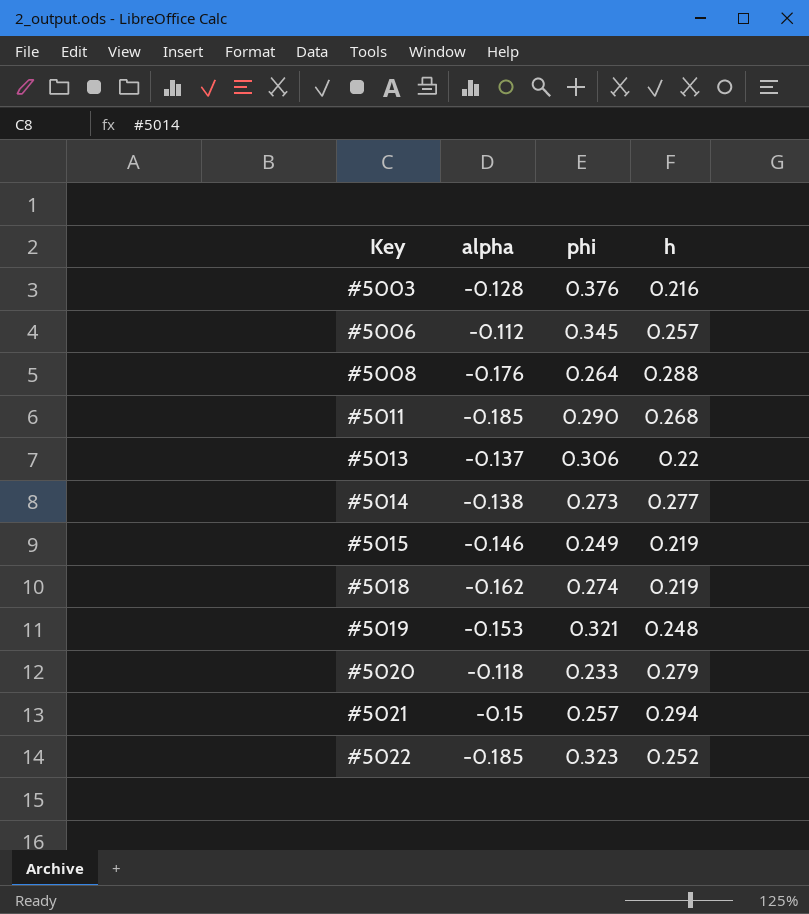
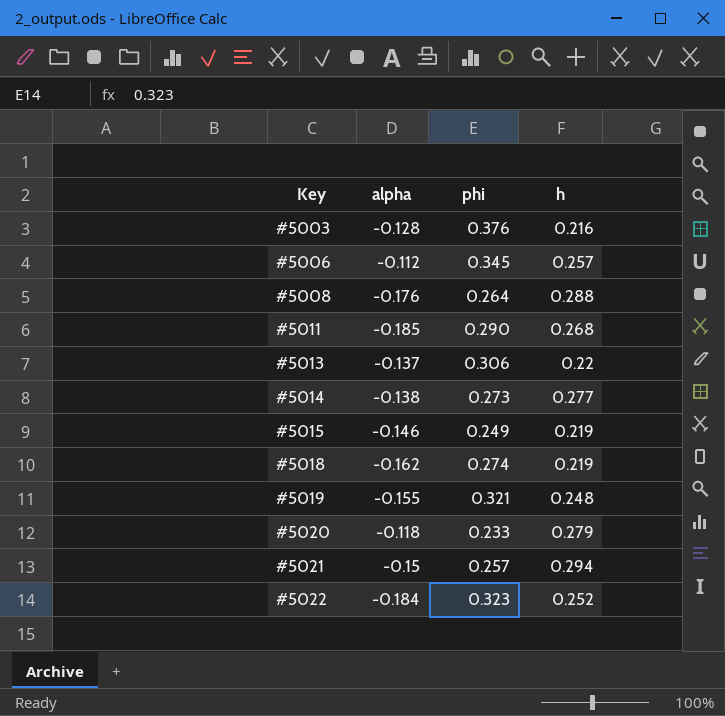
#5019 | alpha: -0.153 -> -0.155
#5022 | alpha: -0.185 -> -0.184

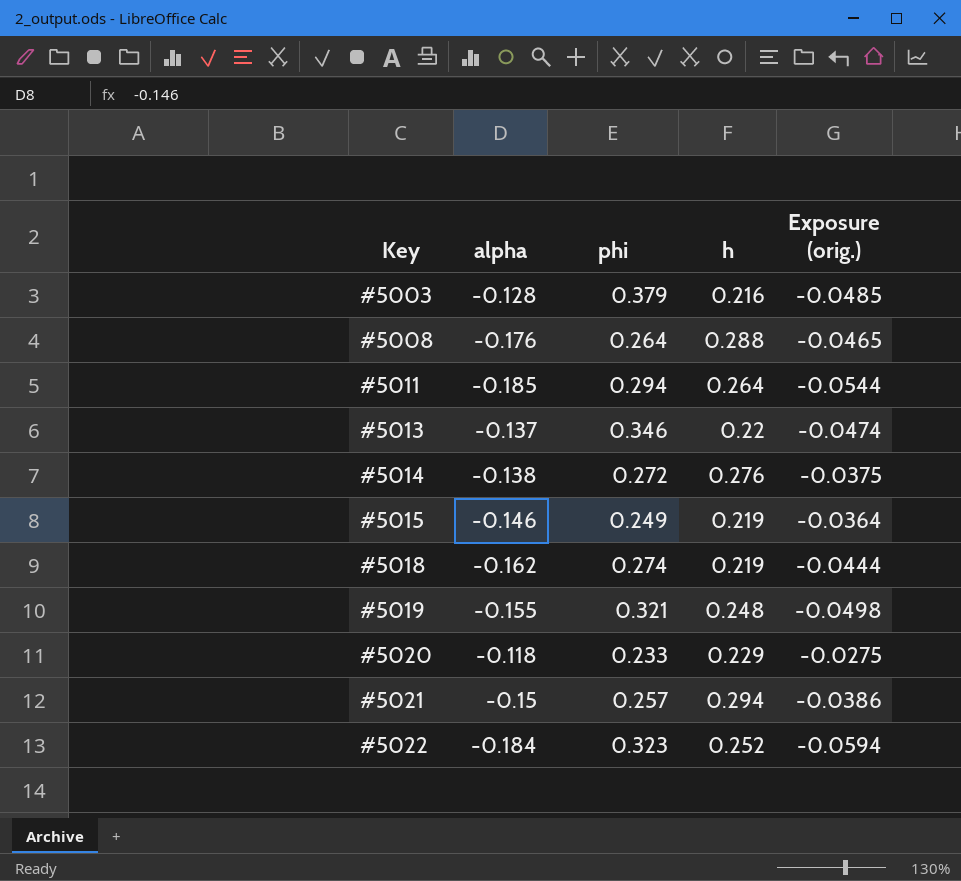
column Exposure (orig.) | formula: none -> [alpha] * [phi]
row #5006: -0.112 | 0.345 | 0.257 -> none
#5003 | phi: 0.376 -> 0.379
#5011 | phi: 0.290 -> 0.294
#5011 | h: 0.268 -> 0.264
#5013 | phi: 0.306 -> 0.346
#5014 | phi: 0.273 -> 0.272
#5014 | h: 0.277 -> 0.276
#5020 | h: 0.279 -> 0.229

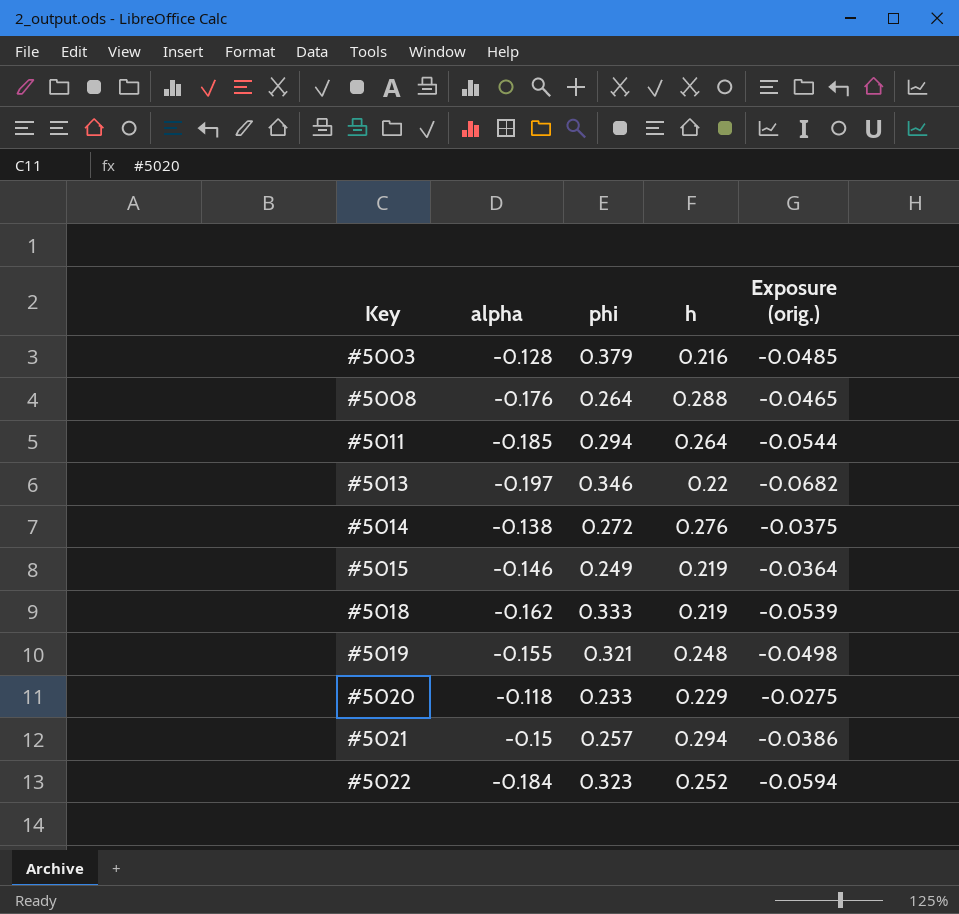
#5013 | alpha: -0.137 -> -0.197
#5013 | Exposure (orig.): -0.0474 -> -0.0682
#5018 | phi: 0.274 -> 0.333
#5018 | Exposure (orig.): -0.0444 -> -0.0539

